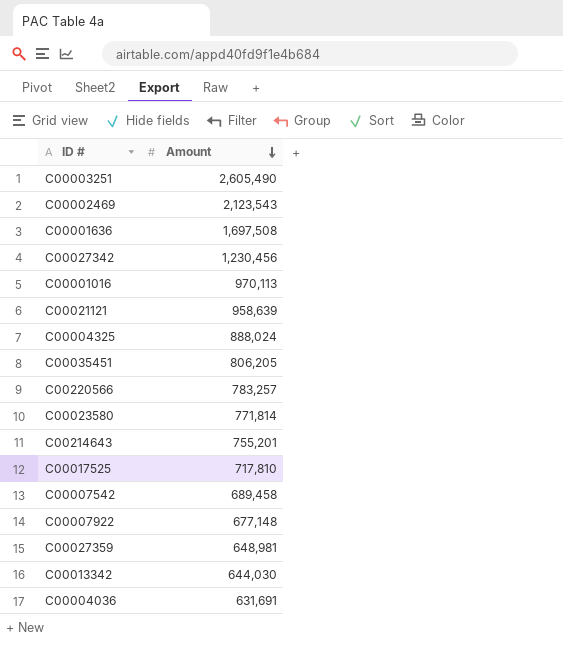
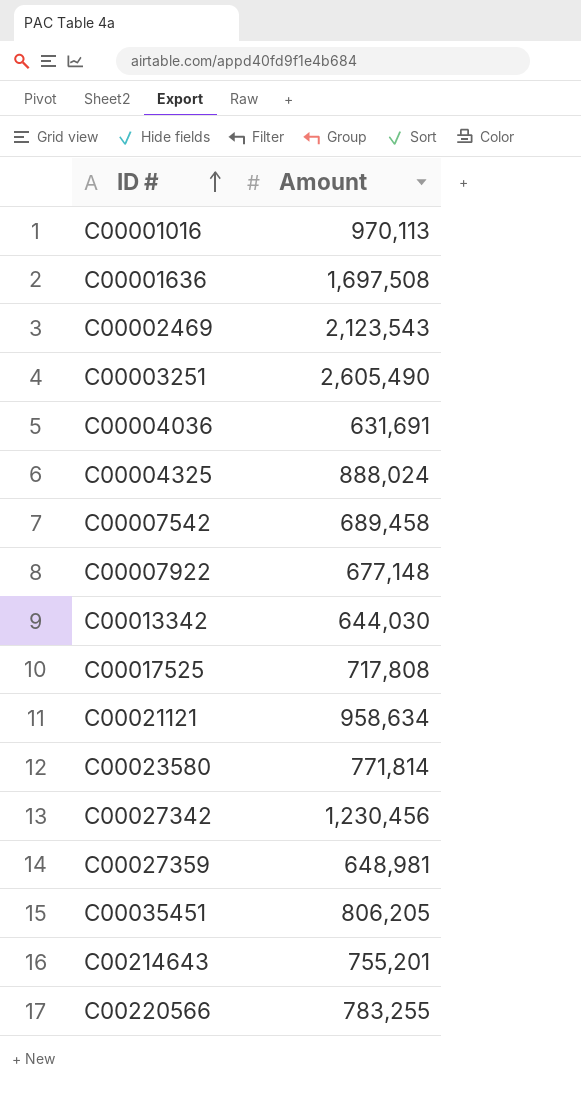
row order: Amount descending -> ID # ascending
C00017525 | Amount: 717,810 -> 717,808
C00021121 | Amount: 958,639 -> 958,634
C00220566 | Amount: 783,257 -> 783,255

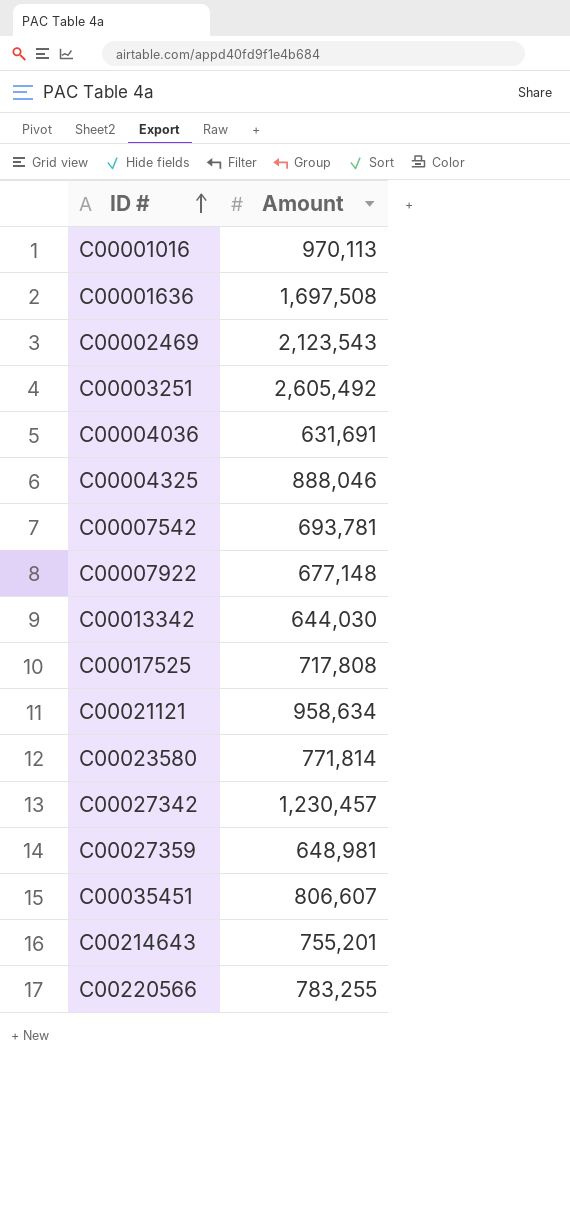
C00003251 | Amount: 2,605,490 -> 2,605,492
C00004325 | Amount: 888,024 -> 888,046
C00007542 | Amount: 689,458 -> 693,781
C00027342 | Amount: 1,230,456 -> 1,230,457
C00035451 | Amount: 806,205 -> 806,607

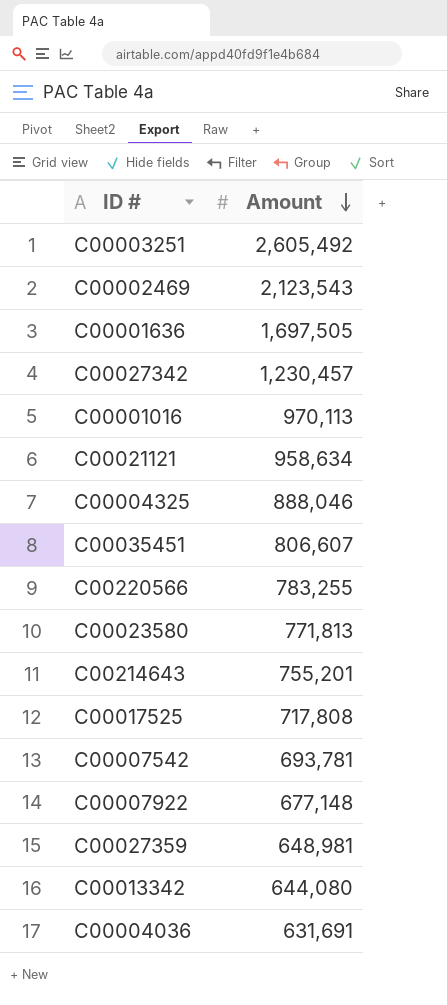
row order: ID # ascending -> Amount descending
C00001636 | Amount: 1,697,508 -> 1,697,505
C00023580 | Amount: 771,814 -> 771,813
C00013342 | Amount: 644,030 -> 644,080

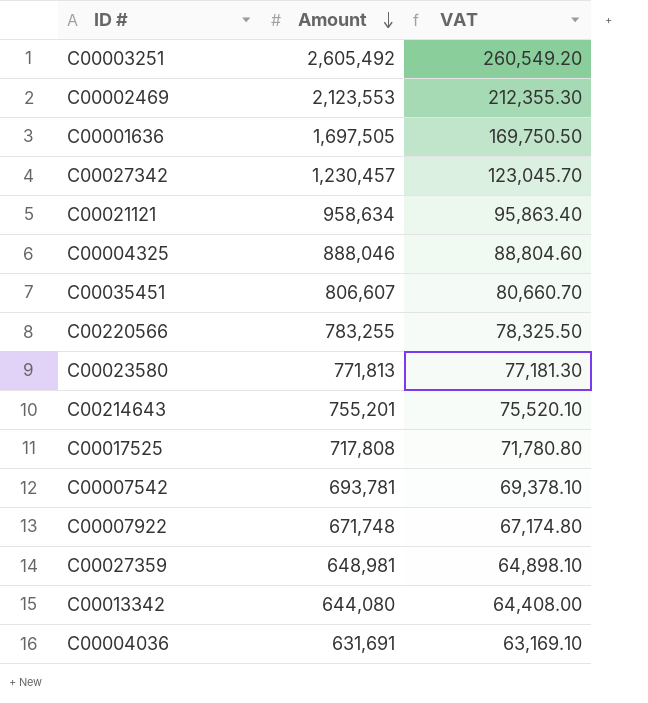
column VAT | formula: none -> [Amount] * 0.1
row C00001016: 970,113 -> none
C00002469 | Amount: 2,123,543 -> 2,123,553
C00007922 | Amount: 677,148 -> 671,748

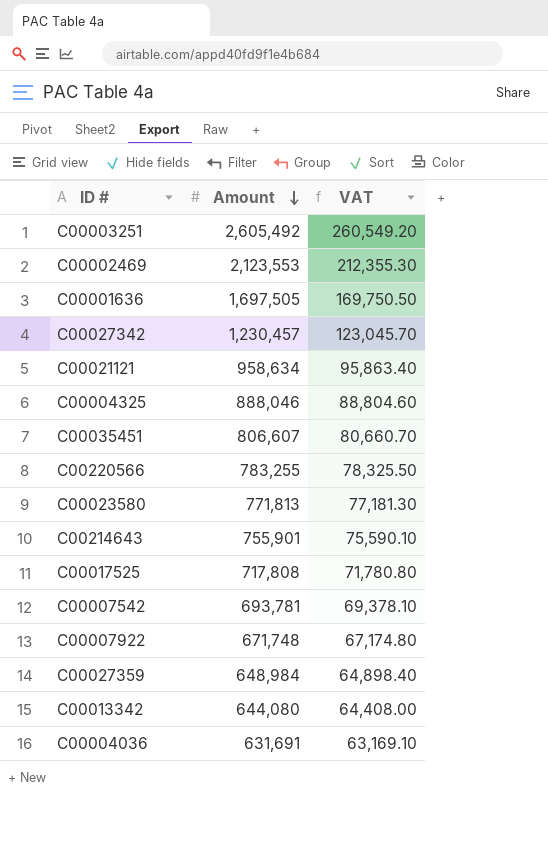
C00214643 | Amount: 755,201 -> 755,901
C00214643 | VAT: 75,520.10 -> 75,590.10
C00027359 | Amount: 648,981 -> 648,984
C00027359 | VAT: 64,898.10 -> 64,898.40

